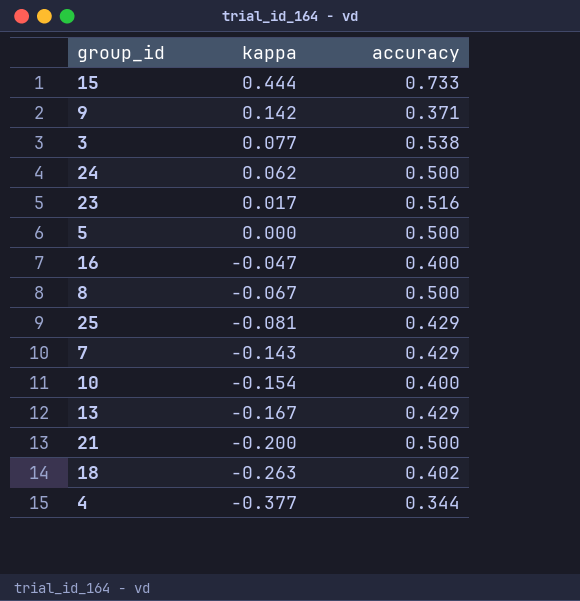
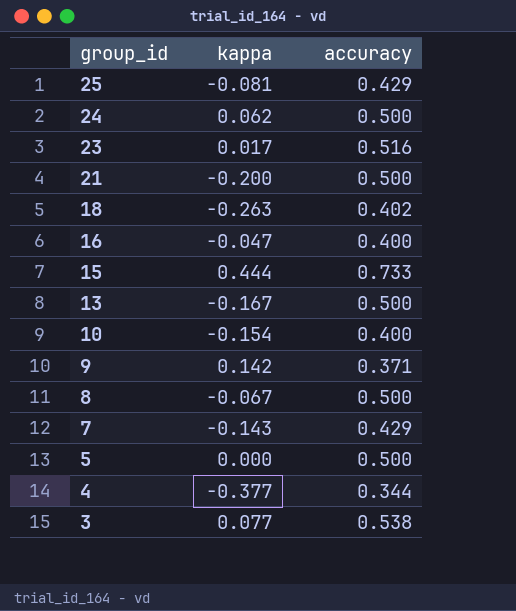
row order: kappa descending -> group_id descending
13 | accuracy: 0.429 -> 0.500

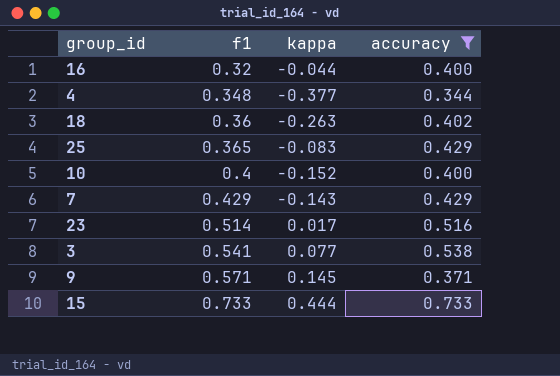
filter: none -> accuracy != 0.500
row order: group_id descending -> f1 ascending
column f1 | position: none -> 2
16 | kappa: -0.047 -> -0.044
25 | kappa: -0.081 -> -0.083
10 | kappa: -0.154 -> -0.152
9 | kappa: 0.142 -> 0.145

